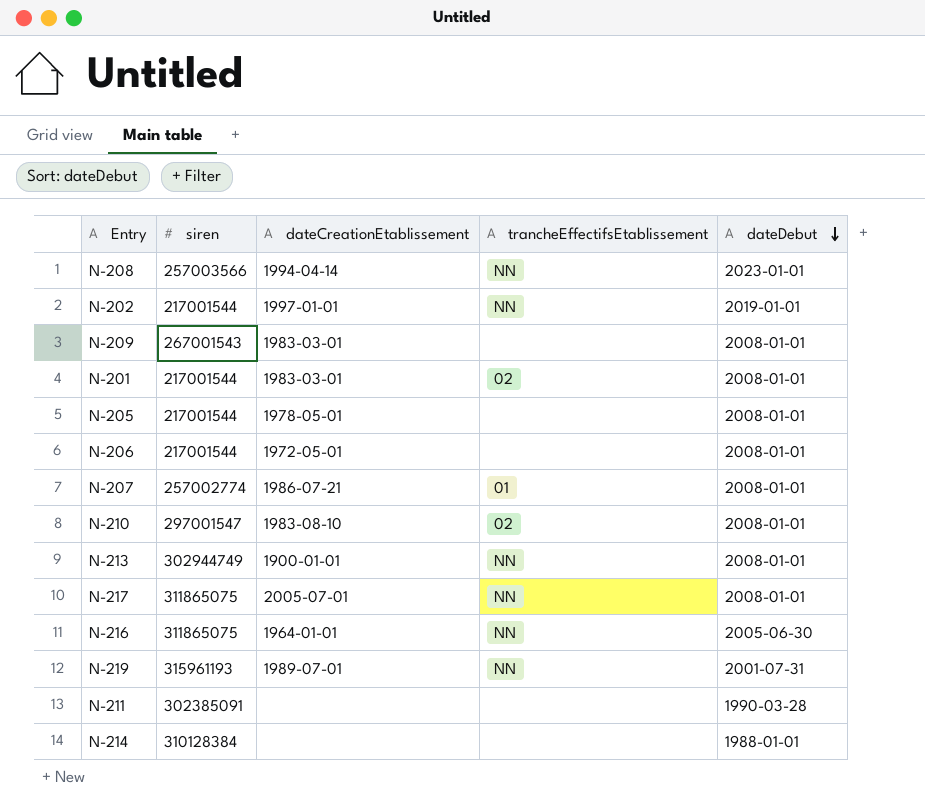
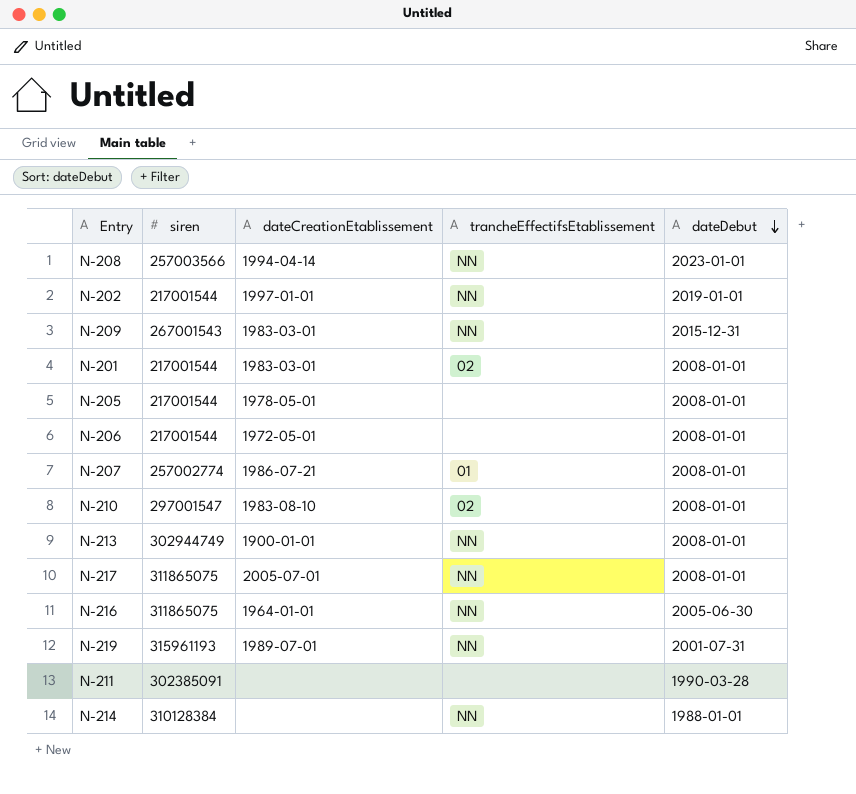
N-209 | trancheEffectifsEtablissement: none -> NN
N-209 | dateDebut: 2008-01-01 -> 2015-12-31
N-214 | trancheEffectifsEtablissement: none -> NN

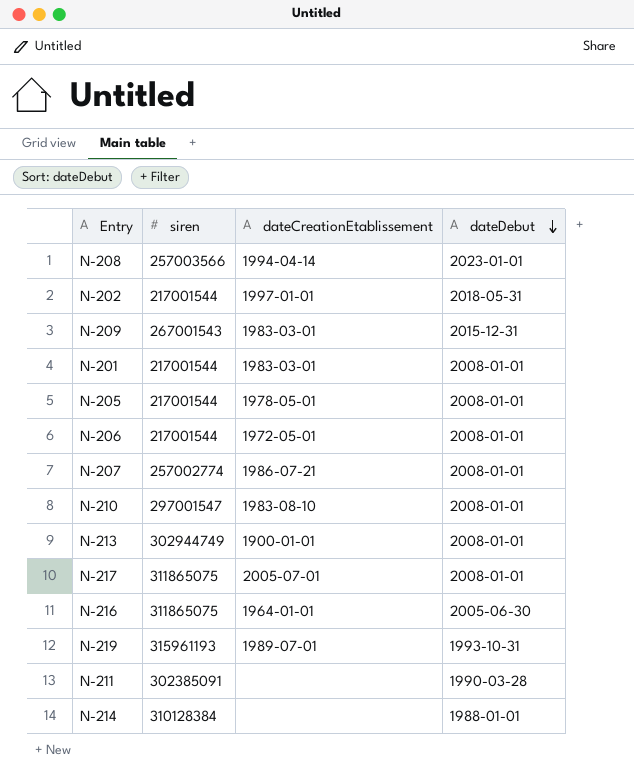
column trancheEffectifsEtablissement | position: 4 -> none
N-202 | dateDebut: 2019-01-01 -> 2018-05-31
N-219 | dateDebut: 2001-07-31 -> 1993-10-31

